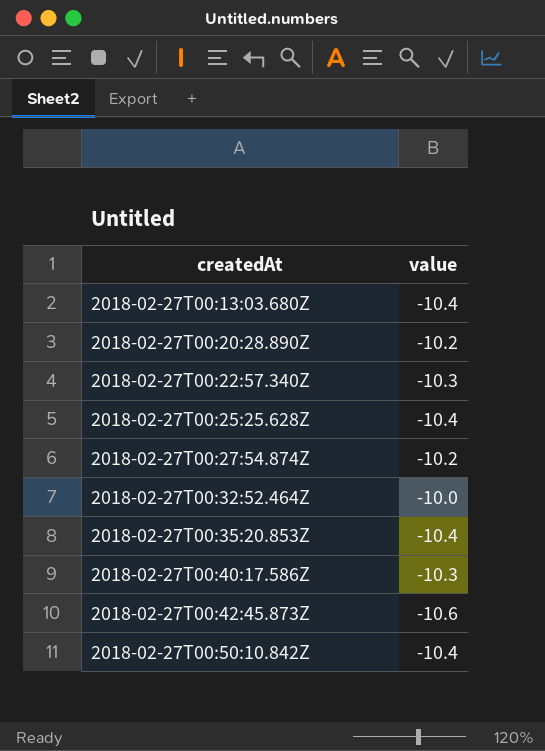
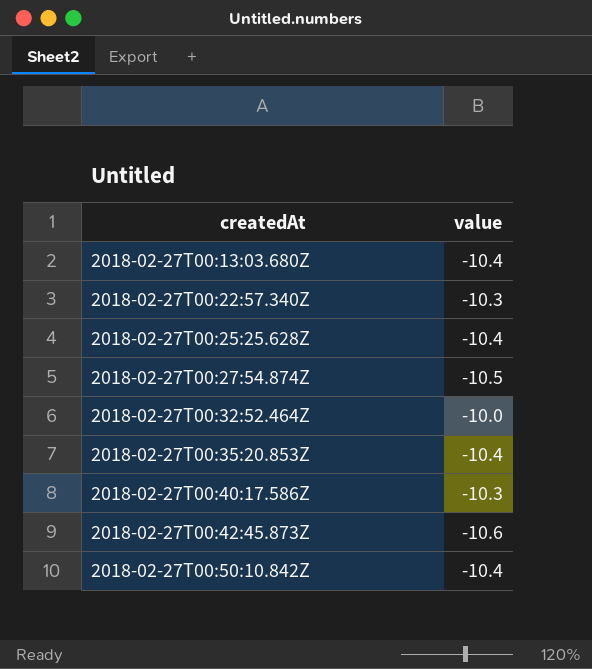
row 2018-02-27T00:20:28.890Z: -10.2 -> none
2018-02-27T00:27:54.874Z | value: -10.2 -> -10.5

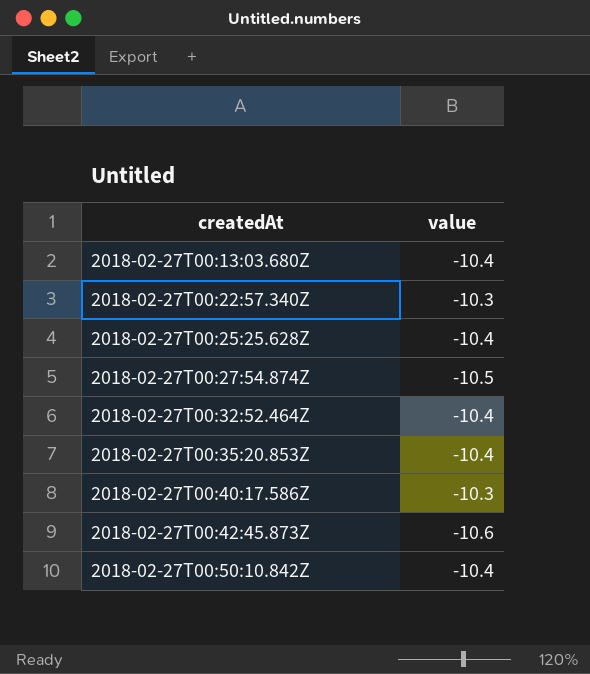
2018-02-27T00:32:52.464Z | value: -10.0 -> -10.4

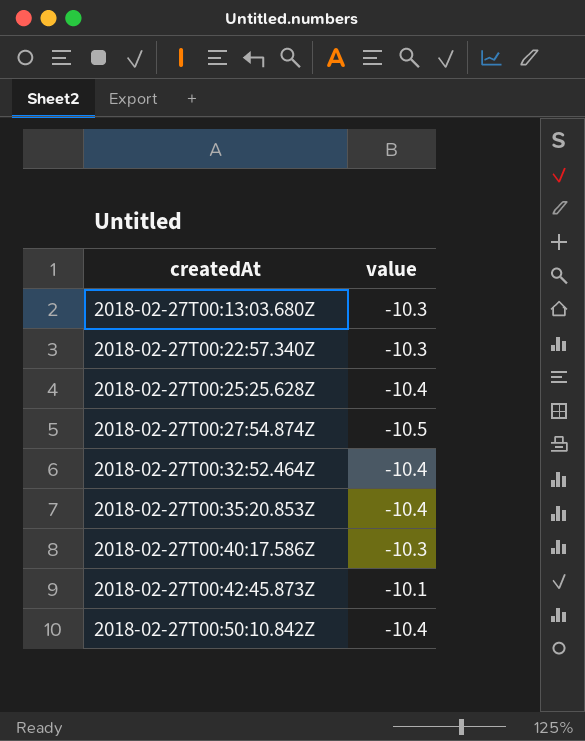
2018-02-27T00:13:03.680Z | value: -10.4 -> -10.3
2018-02-27T00:42:45.873Z | value: -10.6 -> -10.1

